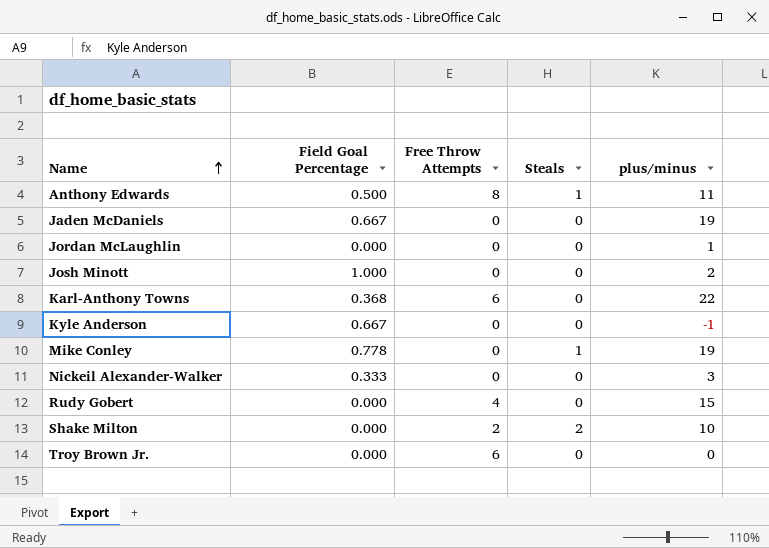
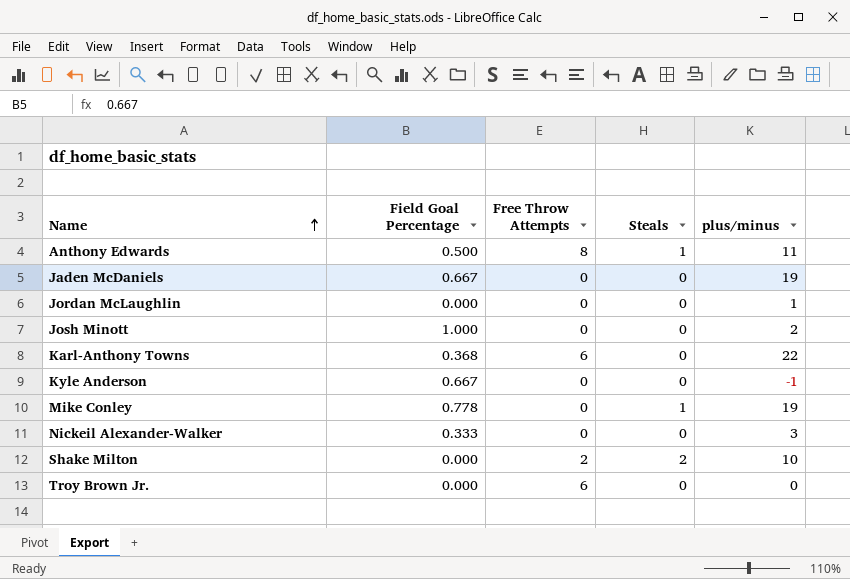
row Rudy Gobert: 0.000 | 4 | 0 | 15 -> none

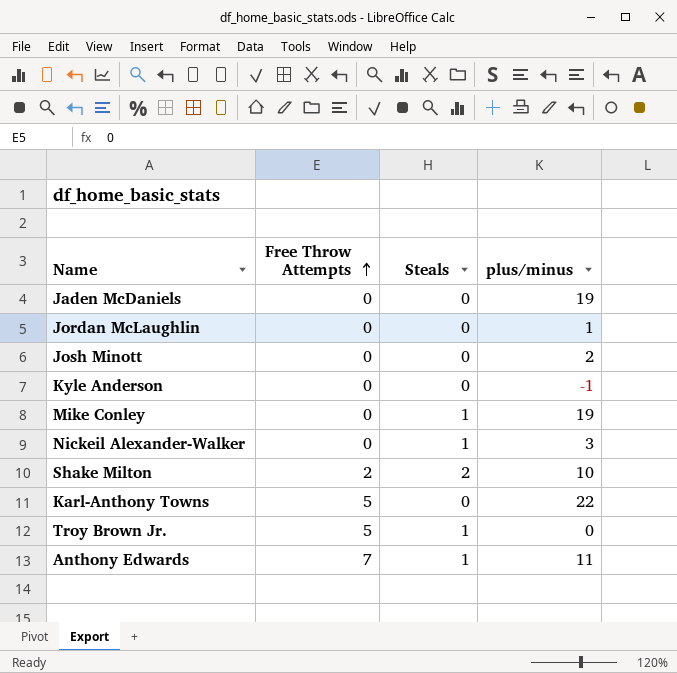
row order: Name ascending -> Free Throw Attempts ascending
column Field Goal Percentage | position: 2 -> none
Nickeil Alexander-Walker | Steals: 0 -> 1
Karl-Anthony Towns | Free Throw Attempts: 6 -> 5
Troy Brown Jr. | Free Throw Attempts: 6 -> 5
Troy Brown Jr. | Steals: 0 -> 1
Anthony Edwards | Free Throw Attempts: 8 -> 7

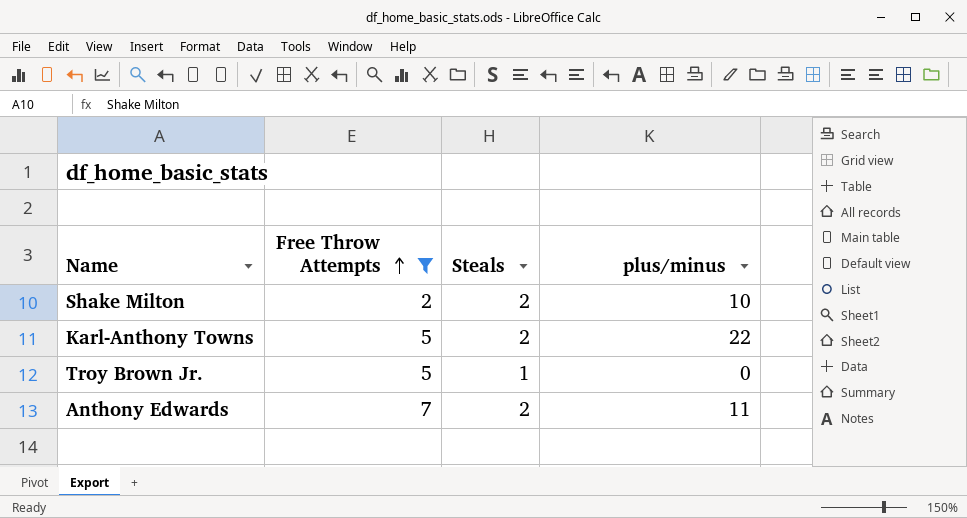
filter: none -> Free Throw Attempts != 0
Karl-Anthony Towns | Steals: 0 -> 2
Anthony Edwards | Steals: 1 -> 2

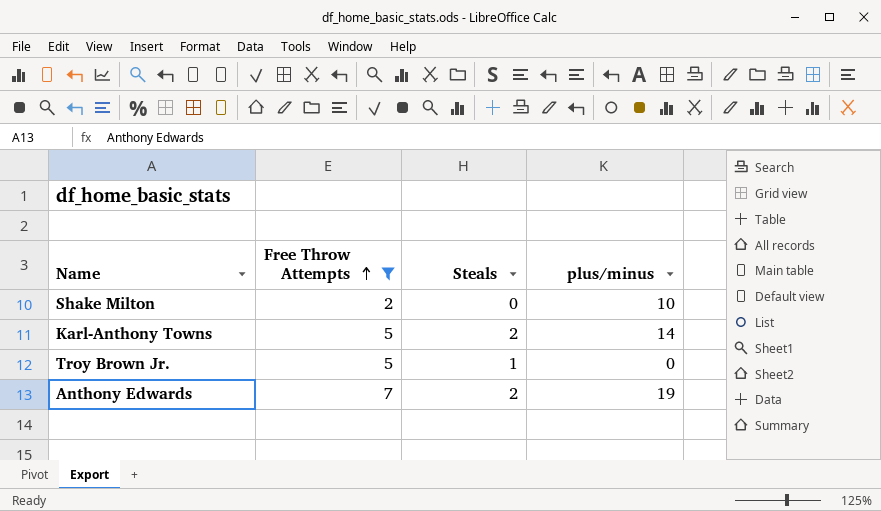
Shake Milton | Steals: 2 -> 0
Karl-Anthony Towns | plus/minus: 22 -> 14
Anthony Edwards | plus/minus: 11 -> 19

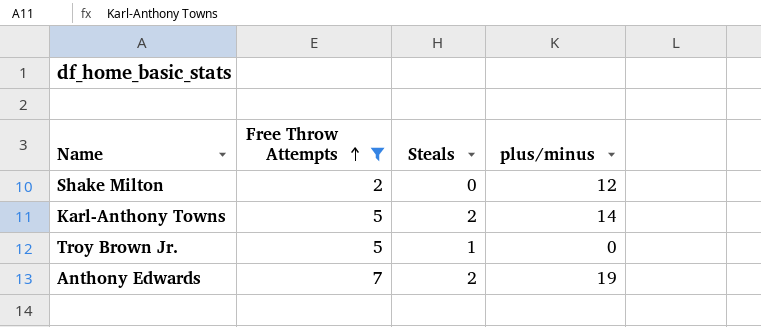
Shake Milton | plus/minus: 10 -> 12

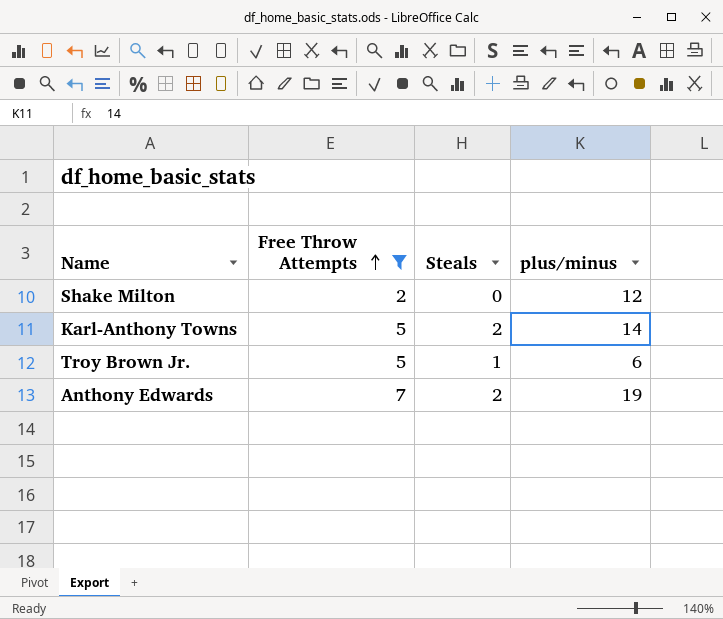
Troy Brown Jr. | plus/minus: 0 -> 6

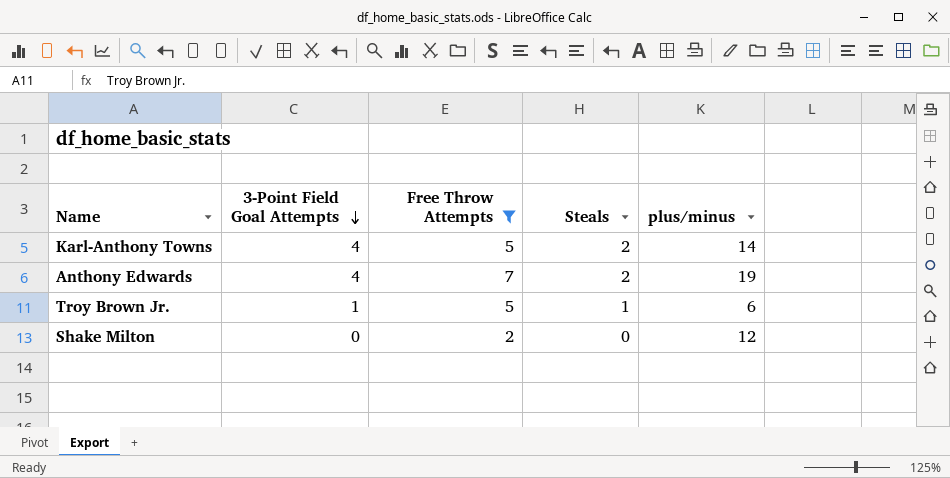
row order: Free Throw Attempts ascending -> 3-Point Field Goal Attempts descending
column 3-Point Field Goal Attempts | position: none -> 2

